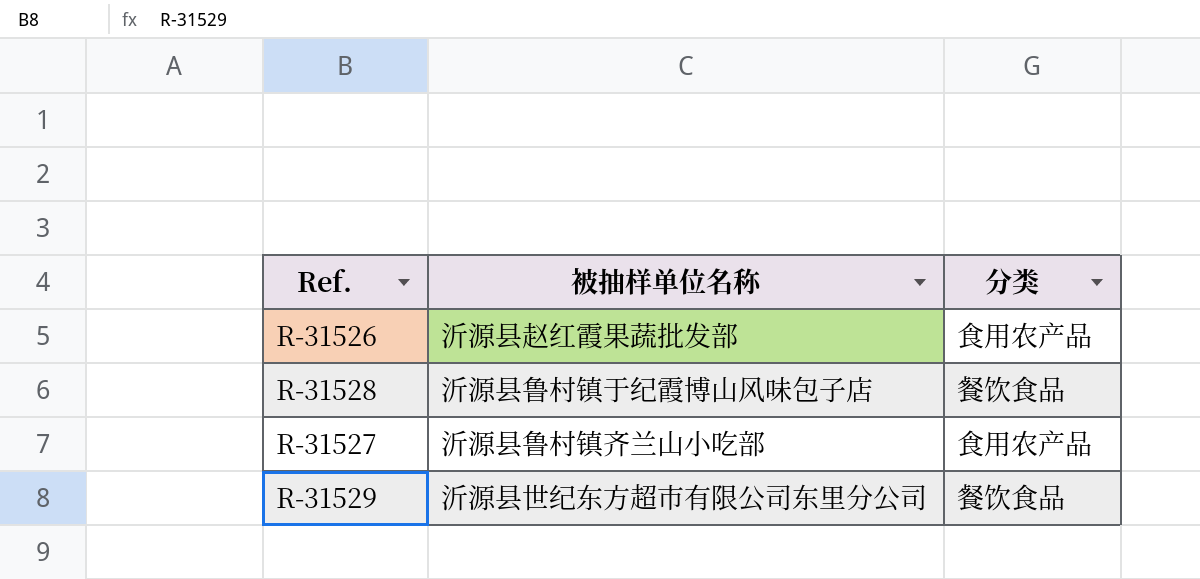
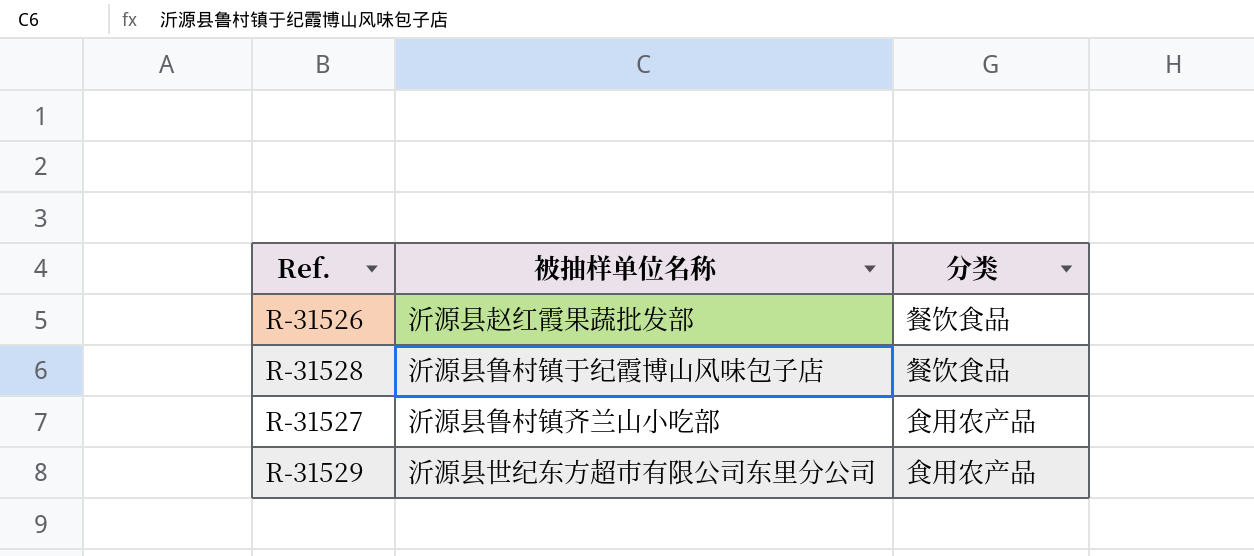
R-31526 | 分类: 食用农产品 -> 餐饮食品
R-31529 | 分类: 餐饮食品 -> 食用农产品

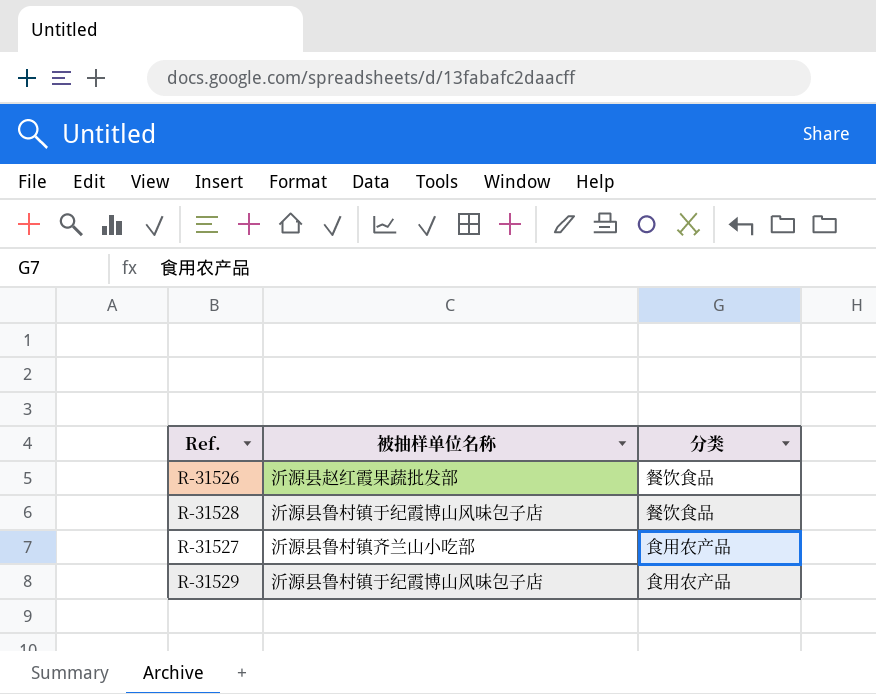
R-31529 | 被抽样单位名称: 沂源县世纪东方超市有限公司东里分公司 -> 沂源县鲁村镇于纪霞博山风味包子店

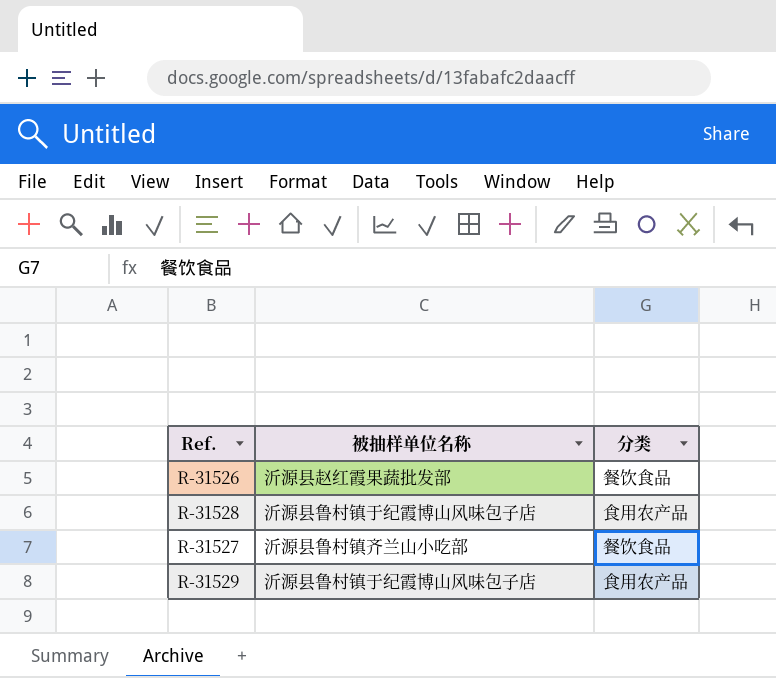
R-31528 | 分类: 餐饮食品 -> 食用农产品
R-31527 | 分类: 食用农产品 -> 餐饮食品

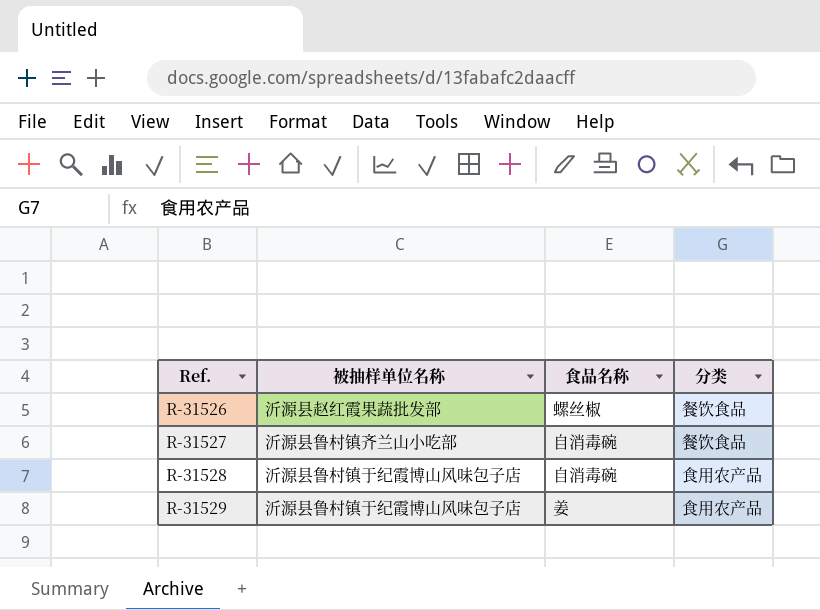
row order: none -> Ref. ascending
column 食品名称 | position: none -> 3

